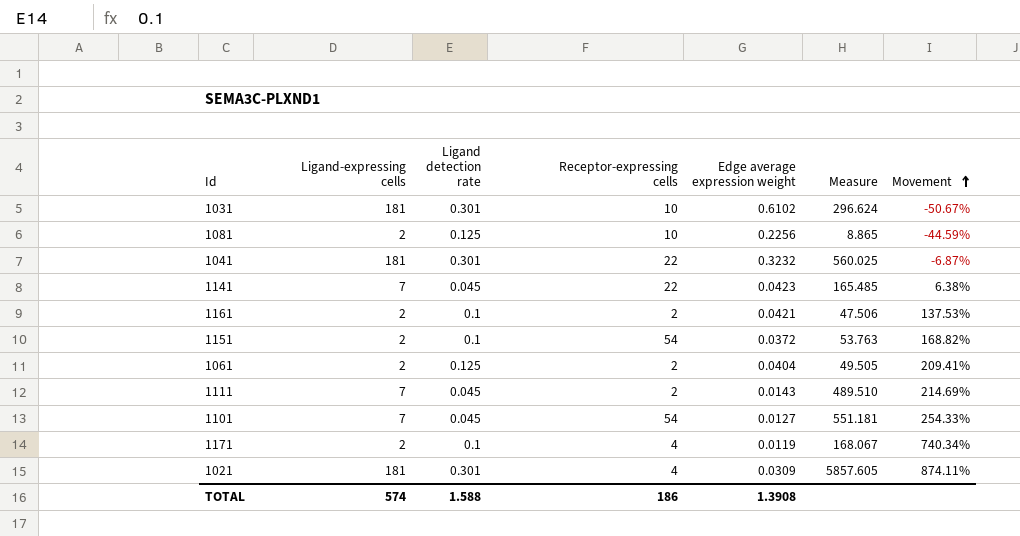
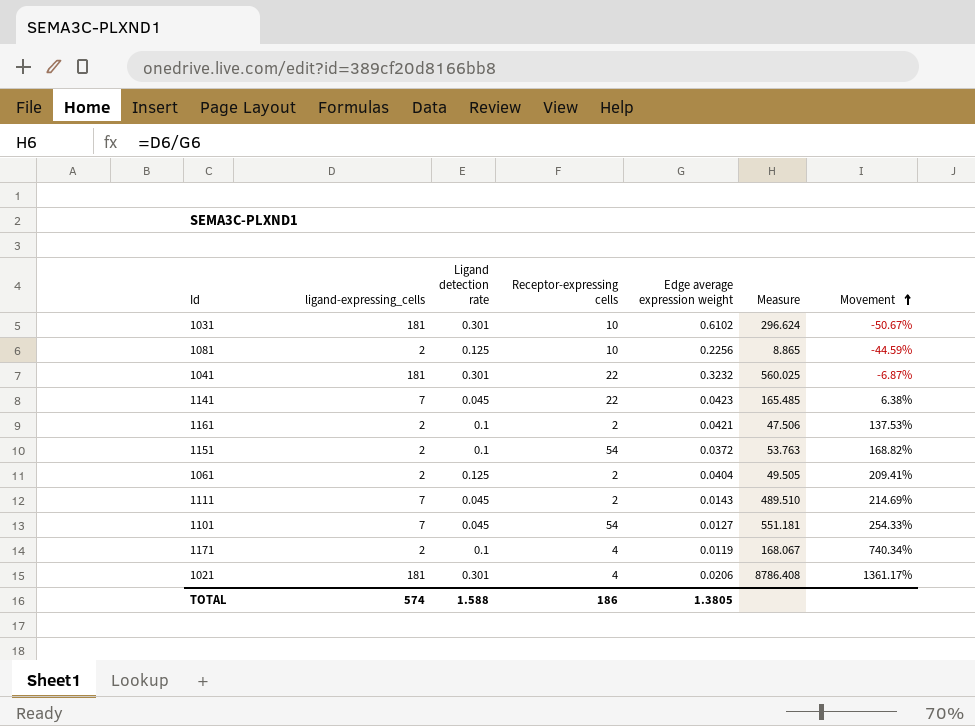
column name: Ligand-expressing cells -> ligand-expressing_cells
1021 | Edge average expression weight: 0.0309 -> 0.0206
1021 | Measure: 5857.605 -> 8786.408
1021 | Movement: 874.11% -> 1361.17%
TOTAL | Edge average expression weight: 1.3908 -> 1.3805

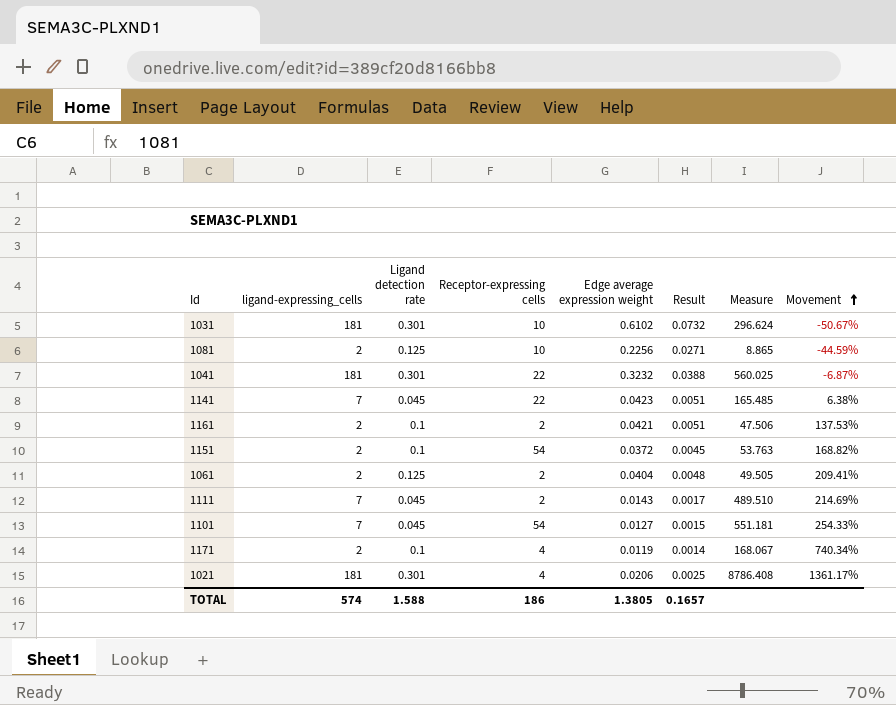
column Result | formula: none -> [Edge average expression weight] * 0.12

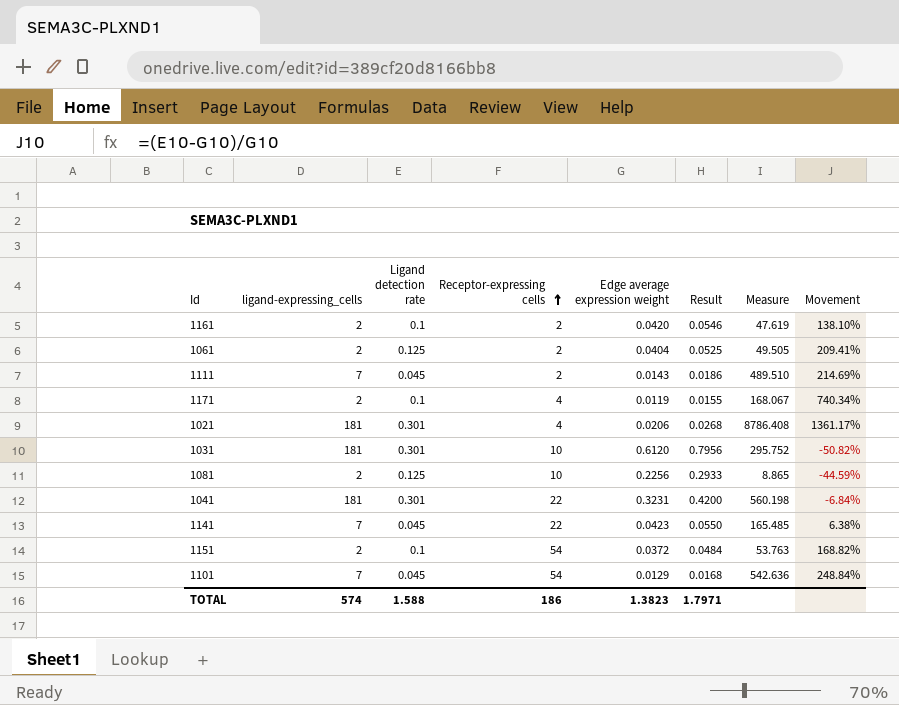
row order: Movement ascending -> Receptor-expressing cells ascending
column Result | formula: [Edge average expression weight] * 0.12 -> [Edge average expression weight] * 1.3
1161 | Edge average expression weight: 0.0421 -> 0.0420
1161 | Measure: 47.506 -> 47.619
1161 | Movement: 137.53% -> 138.10%
1031 | Edge average expression weight: 0.6102 -> 0.6120
1031 | Measure: 296.624 -> 295.752
1031 | Movement: -50.67% -> -50.82%
1041 | Edge average expression weight: 0.3232 -> 0.3231
1041 | Measure: 560.025 -> 560.198
1041 | Movement: -6.87% -> -6.84%
1101 | Edge average expression weight: 0.0127 -> 0.0129
1101 | Measure: 551.181 -> 542.636
1101 | Movement: 254.33% -> 248.84%
TOTAL | Edge average expression weight: 1.3805 -> 1.3823
TOTAL | Result: 0.1657 -> 1.7971

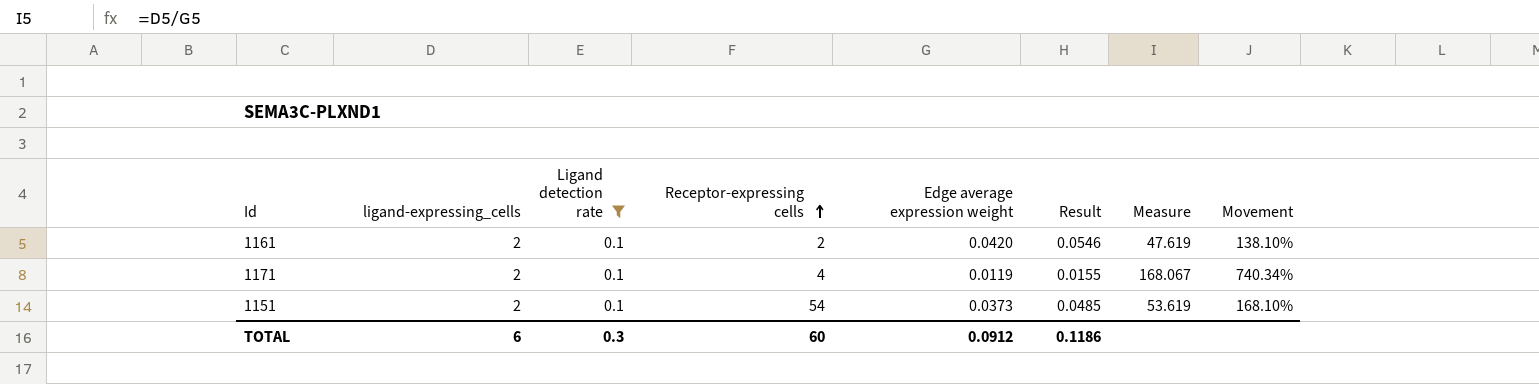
filter: none -> Ligand detection rate = 0.1
1151 | Edge average expression weight: 0.0372 -> 0.0373
1151 | Result: 0.0484 -> 0.0485
1151 | Measure: 53.763 -> 53.619
1151 | Movement: 168.82% -> 168.10%
TOTAL | ligand-expressing_cells: 574 -> 6
TOTAL | Ligand detection rate: 1.588 -> 0.3
TOTAL | Receptor-expressing cells: 186 -> 60
TOTAL | Edge average expression weight: 1.3823 -> 0.0912
TOTAL | Result: 1.7971 -> 0.1186

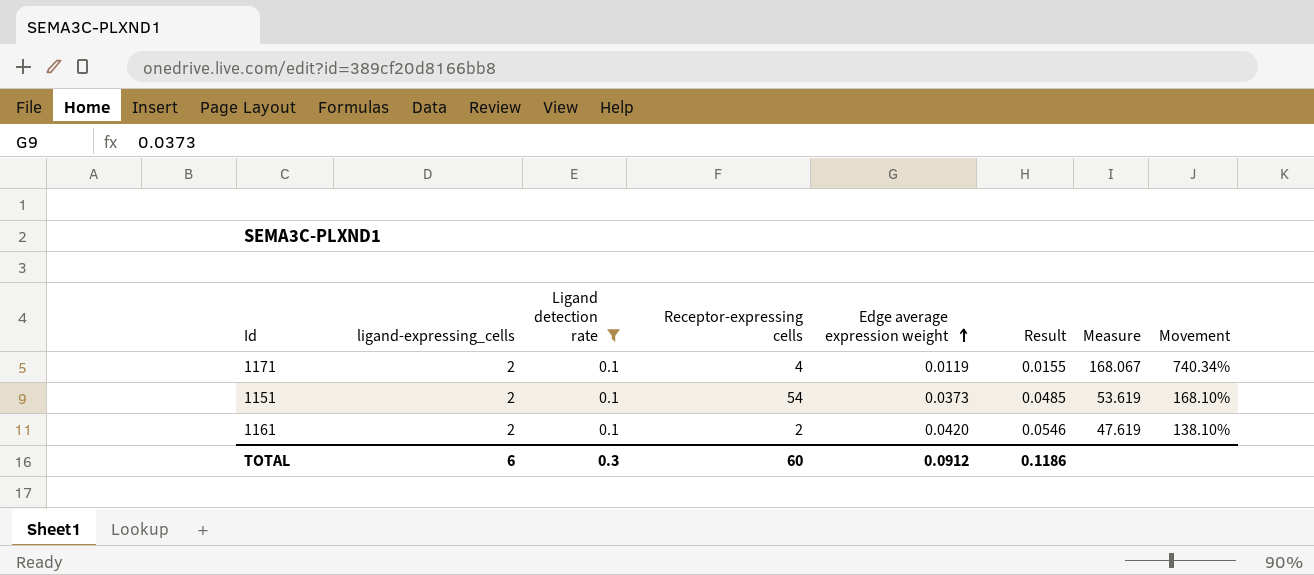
row order: Receptor-expressing cells ascending -> Edge average expression weight ascending

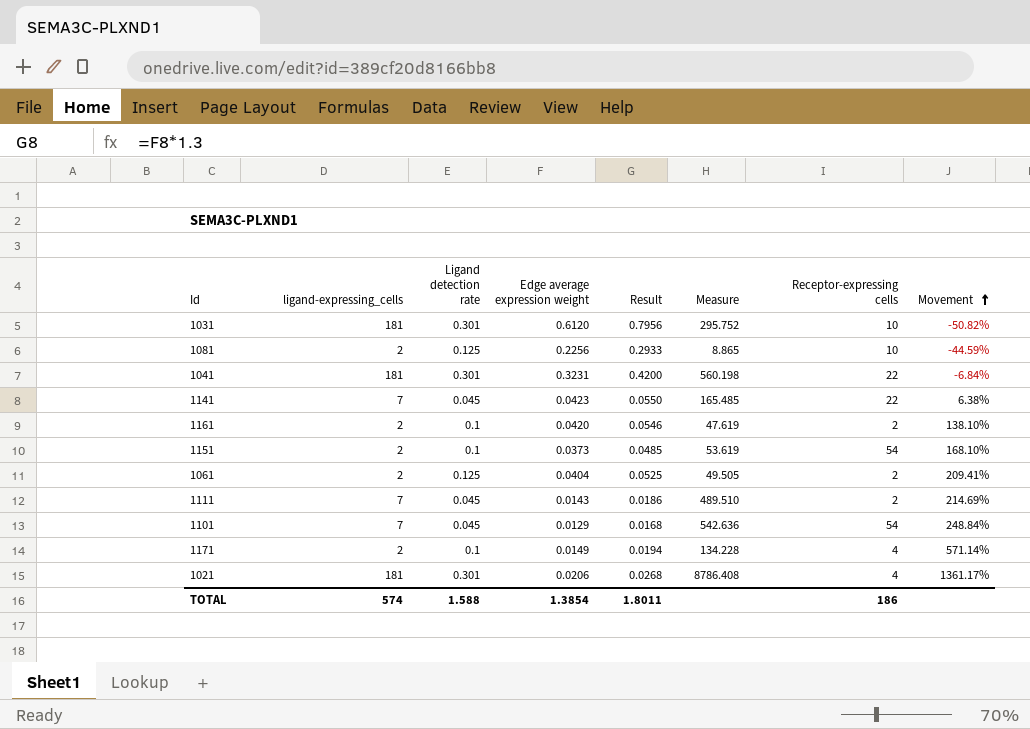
filter: Ligand detection rate = 0.1 -> none
row order: Edge average expression weight ascending -> Movement ascending
column Receptor-expressing cells | position: 4 -> 7
1171 | Edge average expression weight: 0.0119 -> 0.0149
1171 | Result: 0.0155 -> 0.0194
1171 | Measure: 168.067 -> 134.228
1171 | Movement: 740.34% -> 571.14%
TOTAL | ligand-expressing_cells: 6 -> 574
TOTAL | Ligand detection rate: 0.3 -> 1.588
TOTAL | Edge average expression weight: 0.0912 -> 1.3854
TOTAL | Result: 0.1186 -> 1.8011
TOTAL | Receptor-expressing cells: 60 -> 186

